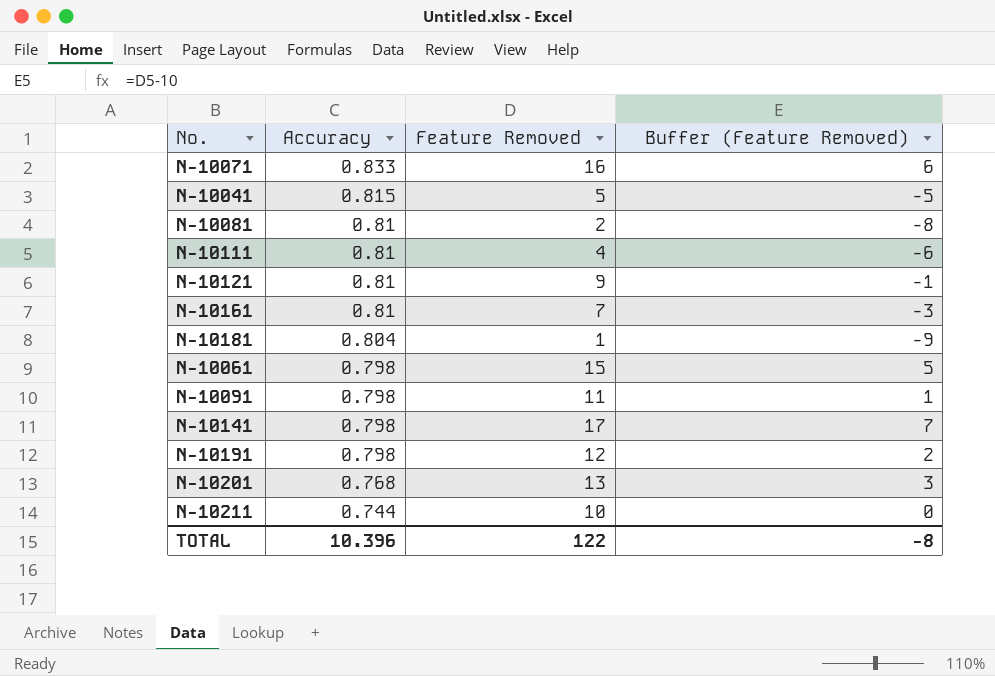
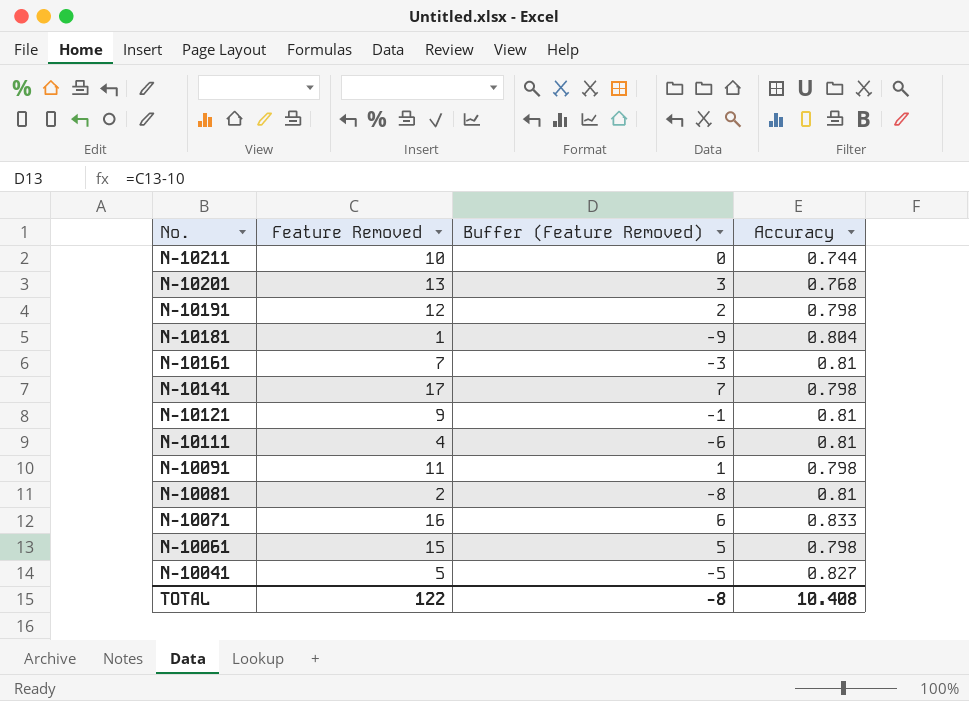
row order: Accuracy descending -> No. descending
column Accuracy | position: 2 -> 4
N-10041 | Accuracy: 0.815 -> 0.827
TOTAL | Accuracy: 10.396 -> 10.408

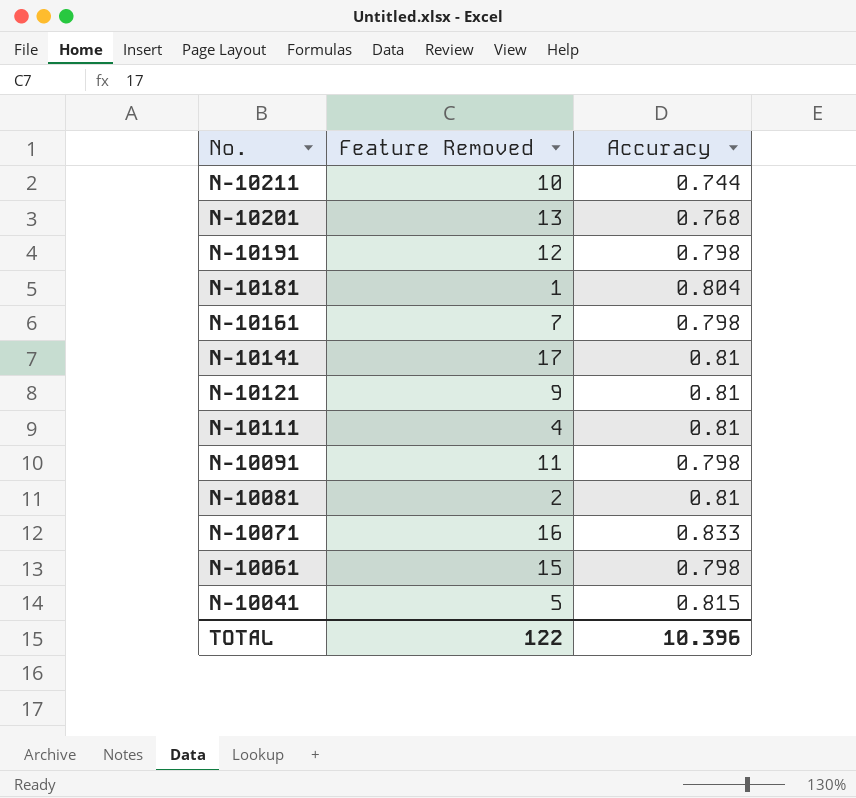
column Buffer (Feature Removed) | formula: [Feature Removed] - 10 -> none
N-10161 | Accuracy: 0.81 -> 0.798
N-10141 | Accuracy: 0.798 -> 0.81
N-10041 | Accuracy: 0.827 -> 0.815
TOTAL | Accuracy: 10.408 -> 10.396

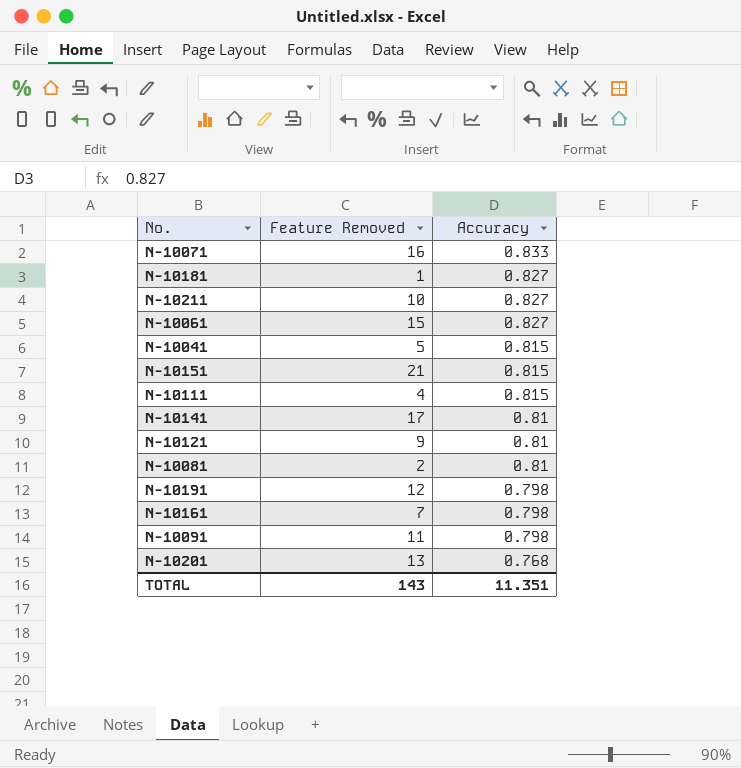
row order: No. descending -> Accuracy descending
N-10181 | Accuracy: 0.804 -> 0.827
N-10211 | Accuracy: 0.744 -> 0.827
N-10061 | Accuracy: 0.798 -> 0.827
row N-10151: none -> 21 | 0.815
N-10111 | Accuracy: 0.81 -> 0.815
TOTAL | Feature Removed: 122 -> 143
TOTAL | Accuracy: 10.396 -> 11.351

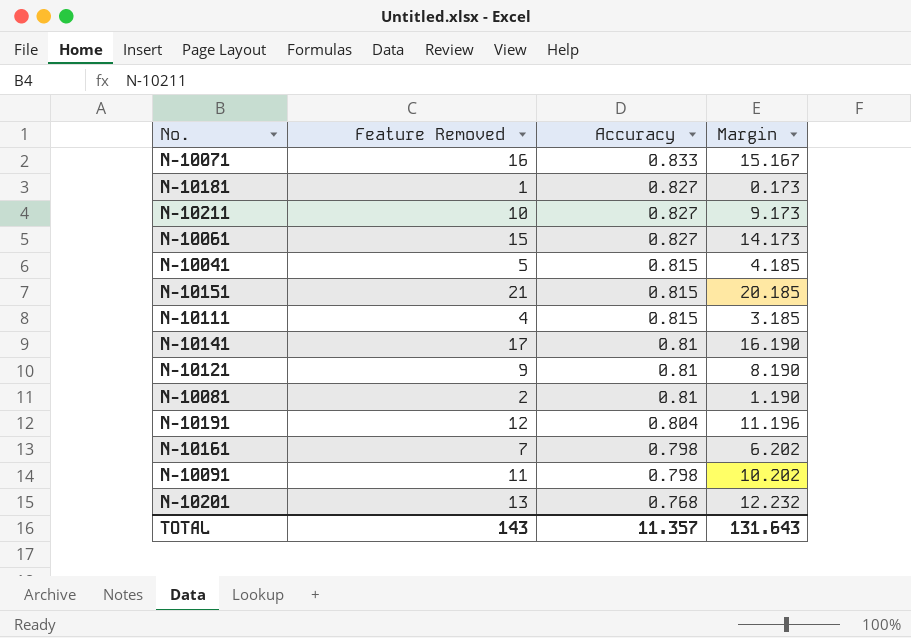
column Margin | formula: none -> [Feature Removed] - [Accuracy]
N-10191 | Accuracy: 0.798 -> 0.804
TOTAL | Accuracy: 11.351 -> 11.357

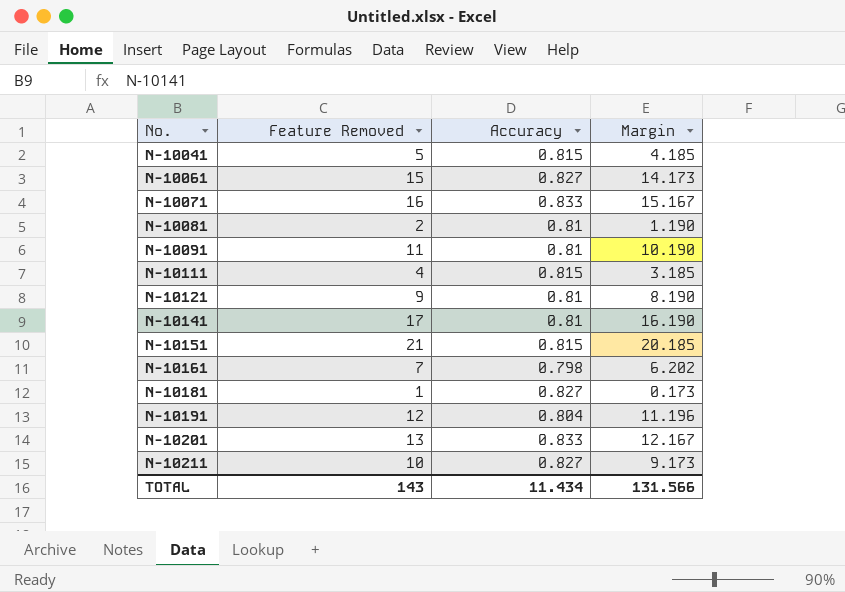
row order: Accuracy descending -> No. ascending
N-10091 | Accuracy: 0.798 -> 0.81
N-10091 | Margin: 10.202 -> 10.190
N-10201 | Accuracy: 0.768 -> 0.833
N-10201 | Margin: 12.232 -> 12.167
TOTAL | Accuracy: 11.357 -> 11.434
TOTAL | Margin: 131.643 -> 131.566

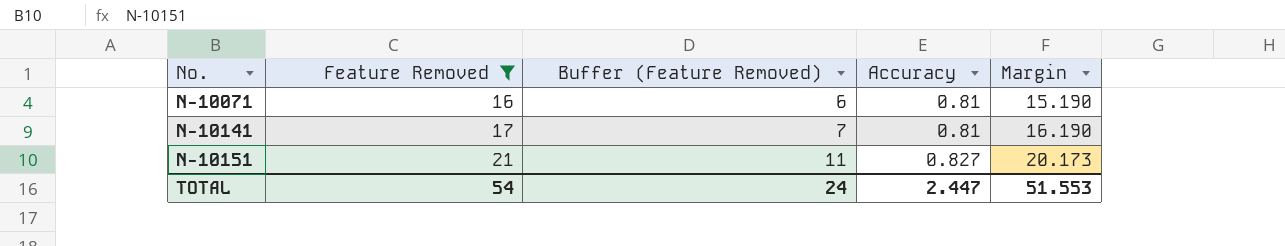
filter: none -> Feature Removed >= 16
column Buffer (Feature Removed) | formula: none -> [Feature Removed] - 10
N-10071 | Accuracy: 0.833 -> 0.81
N-10071 | Margin: 15.167 -> 15.190
N-10151 | Accuracy: 0.815 -> 0.827
N-10151 | Margin: 20.185 -> 20.173
TOTAL | Feature Removed: 143 -> 54
TOTAL | Accuracy: 11.434 -> 2.447
TOTAL | Margin: 131.566 -> 51.553

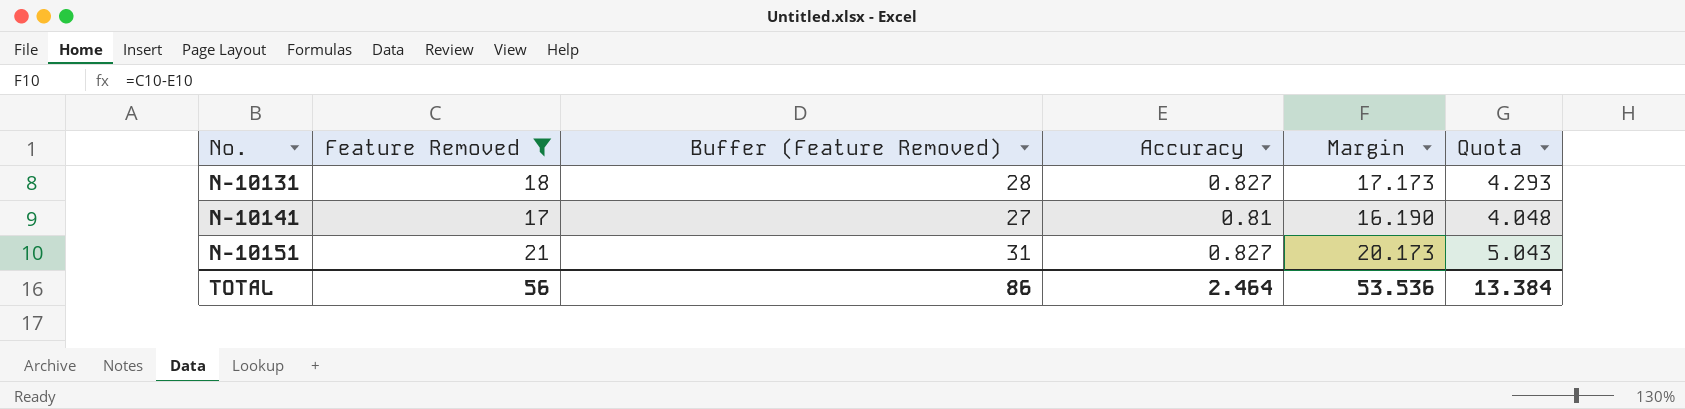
column Buffer (Feature Removed) | formula: [Feature Removed] - 10 -> [Feature Removed] + 10
column Quota | formula: none -> [Margin] * 0.25
row N-10071: 16 | 6 | 0.81 | 15.190 -> none
row N-10131: none -> 18 | 28 | 0.827 | 17.173 | 4.293
TOTAL | Feature Removed: 54 -> 56
TOTAL | Buffer (Feature Removed): 24 -> 86
TOTAL | Accuracy: 2.447 -> 2.464
TOTAL | Margin: 51.553 -> 53.536

